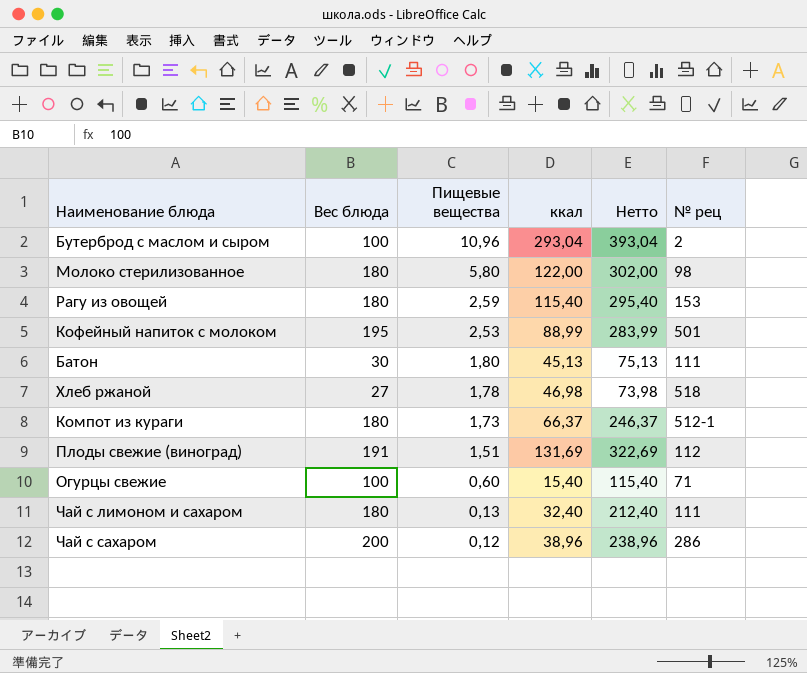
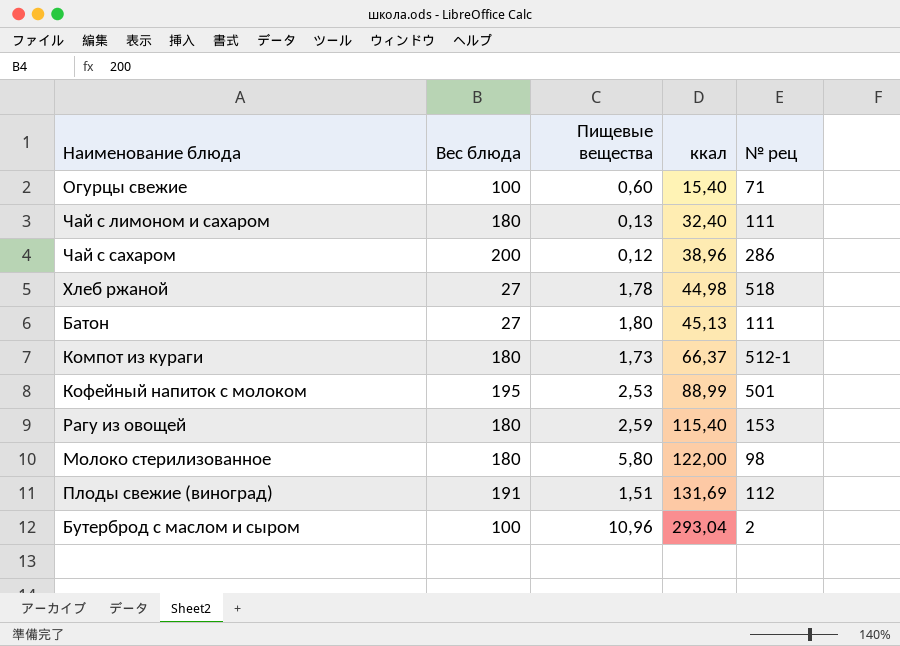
row order: Пищевые вещества descending -> ккал ascending
column Нетто | formula: [Вес блюда] + [ккал] -> none
Хлеб ржаной | ккал: 46,98 -> 44,98
Батон | Вес блюда: 30 -> 27

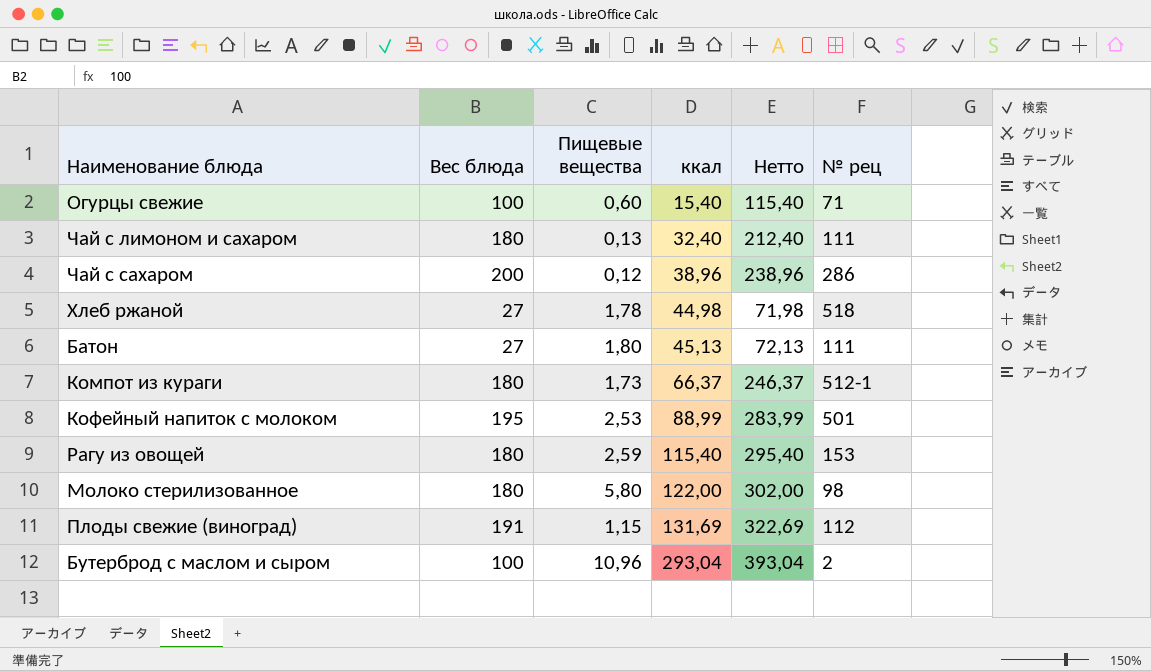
column Нетто | formula: none -> [Вес блюда] + [ккал]
Плоды свежие (виноград) | Пищевые вещества: 1,51 -> 1,15

